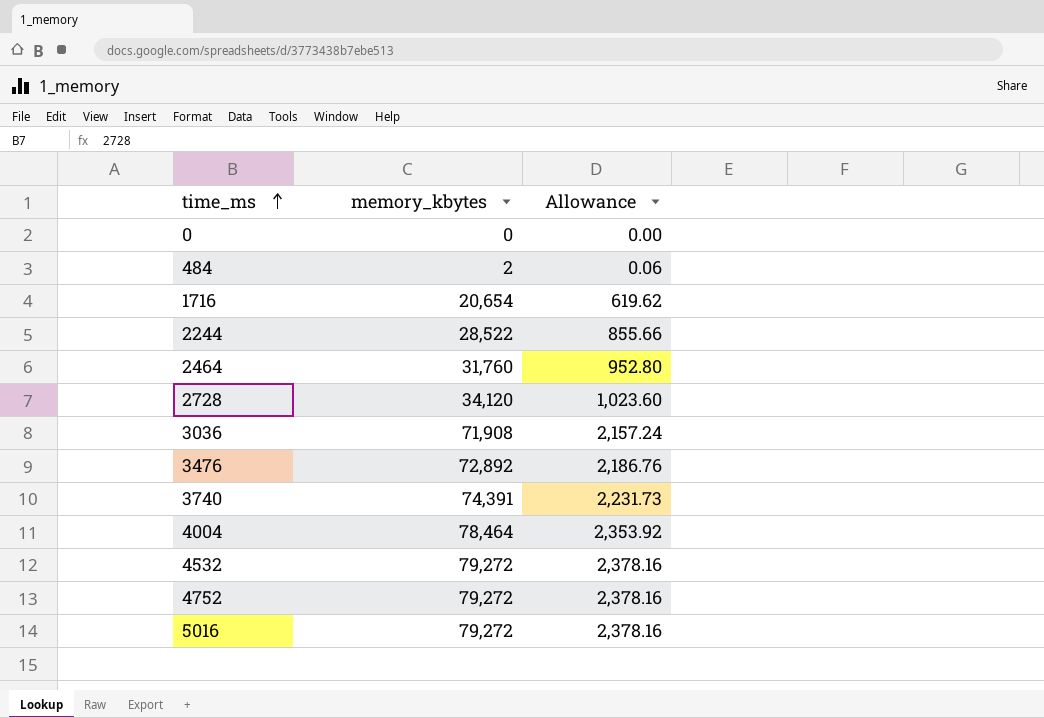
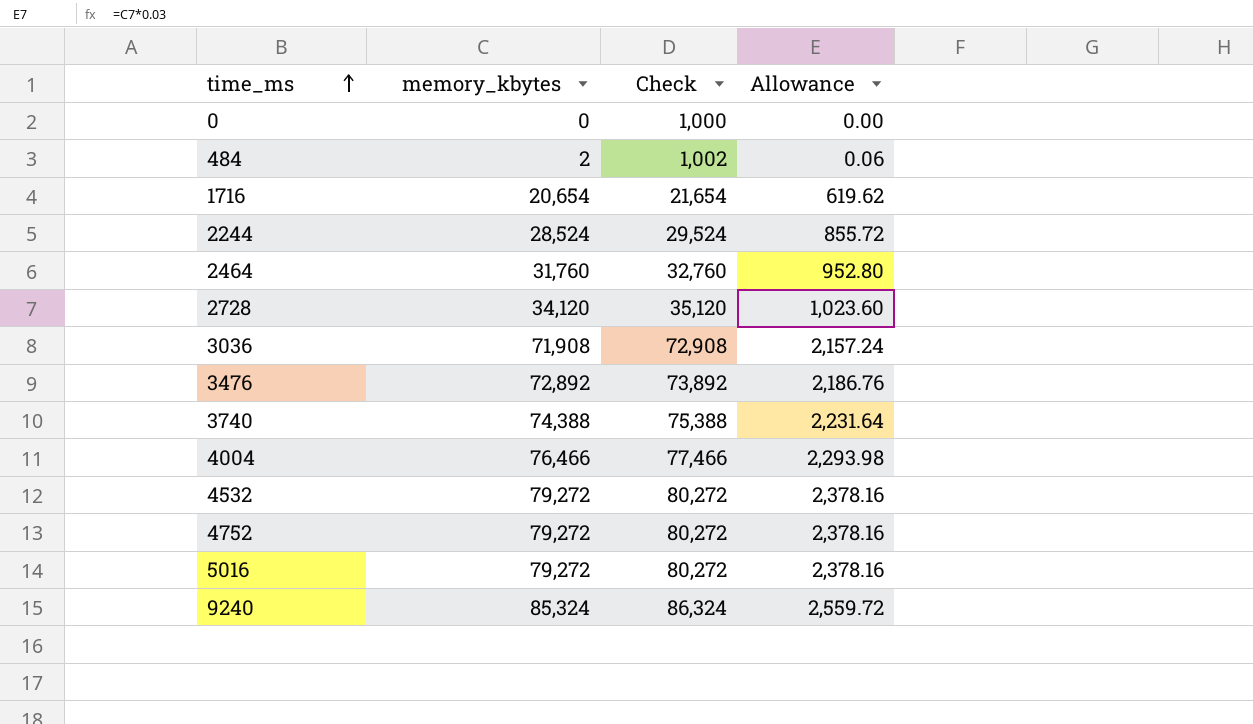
column Check | formula: none -> [memory_kbytes] + 1000
2244 | memory_kbytes: 28,522 -> 28,524
2244 | Allowance: 855.66 -> 855.72
3740 | memory_kbytes: 74,391 -> 74,388
3740 | Allowance: 2,231.73 -> 2,231.64
4004 | memory_kbytes: 78,464 -> 76,466
4004 | Allowance: 2,353.92 -> 2,293.98
row 9240: none -> 85,324 | 86,324 | 2,559.72

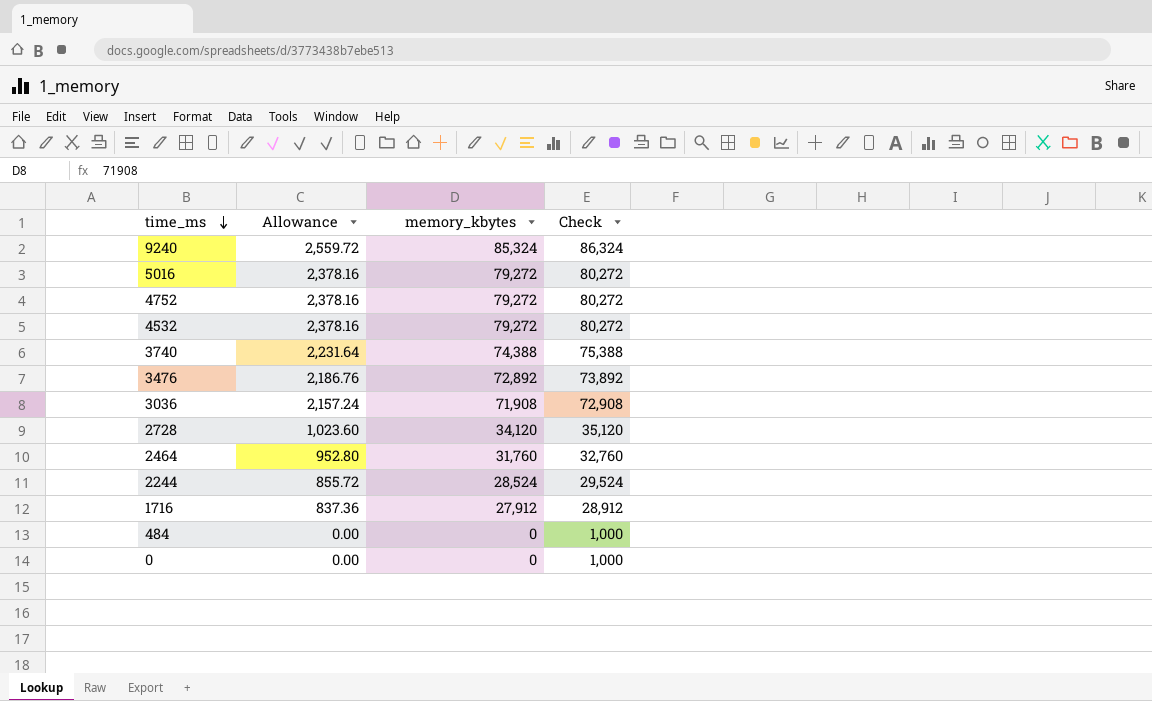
row order: time_ms ascending -> time_ms descending
column Allowance | position: 4 -> 2
row 4004: 76,466 | 77,466 | 2,293.98 -> none
1716 | Allowance: 619.62 -> 837.36
1716 | memory_kbytes: 20,654 -> 27,912
1716 | Check: 21,654 -> 28,912
484 | Allowance: 0.06 -> 0.00
484 | memory_kbytes: 2 -> 0
484 | Check: 1,002 -> 1,000

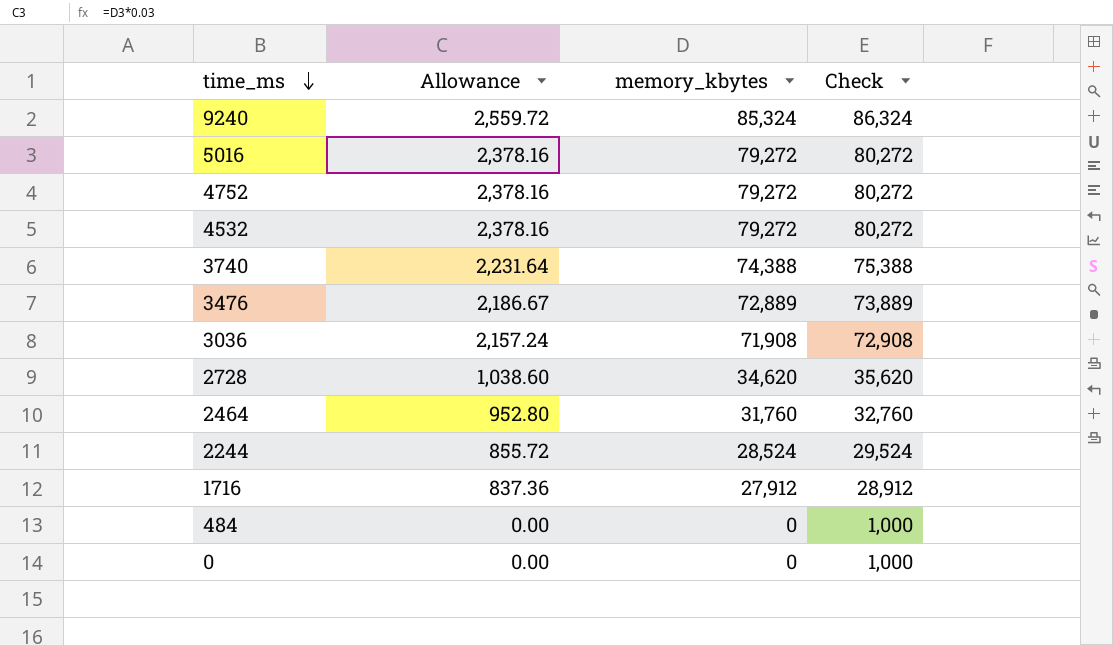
3476 | Allowance: 2,186.76 -> 2,186.67
3476 | memory_kbytes: 72,892 -> 72,889
3476 | Check: 73,892 -> 73,889
2728 | Allowance: 1,023.60 -> 1,038.60
2728 | memory_kbytes: 34,120 -> 34,620
2728 | Check: 35,120 -> 35,620

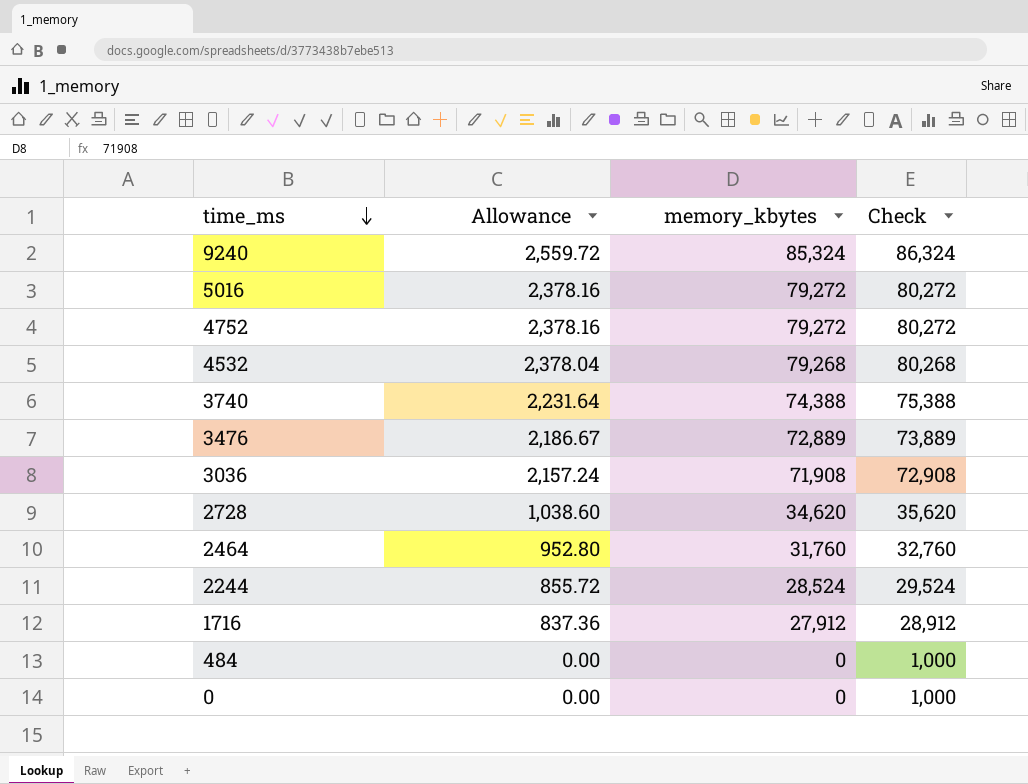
4532 | Allowance: 2,378.16 -> 2,378.04
4532 | memory_kbytes: 79,272 -> 79,268
4532 | Check: 80,272 -> 80,268

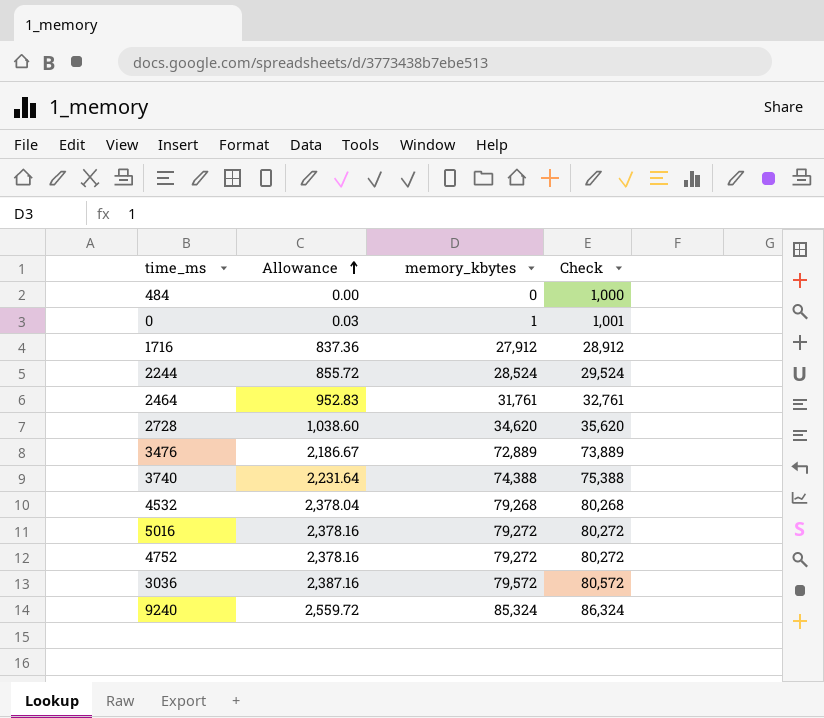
row order: time_ms descending -> Allowance ascending
0 | Allowance: 0.00 -> 0.03
0 | memory_kbytes: 0 -> 1
0 | Check: 1,000 -> 1,001
2464 | Allowance: 952.80 -> 952.83
2464 | memory_kbytes: 31,760 -> 31,761
2464 | Check: 32,760 -> 32,761
3036 | Allowance: 2,157.24 -> 2,387.16
3036 | memory_kbytes: 71,908 -> 79,572
3036 | Check: 72,908 -> 80,572

